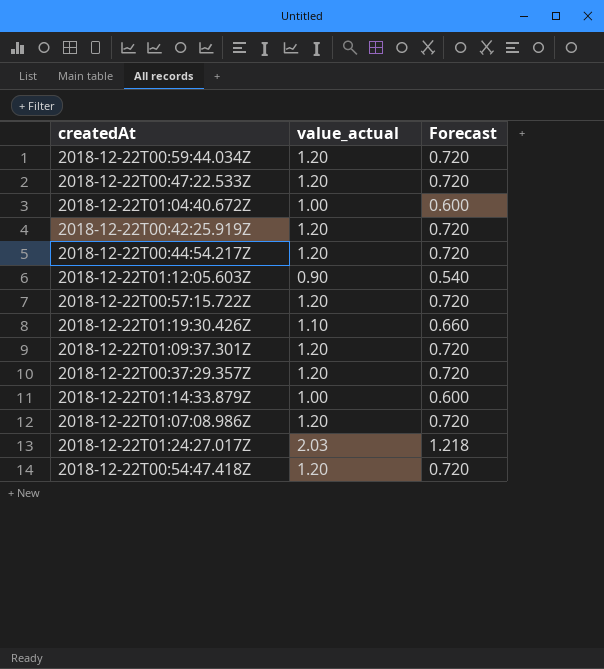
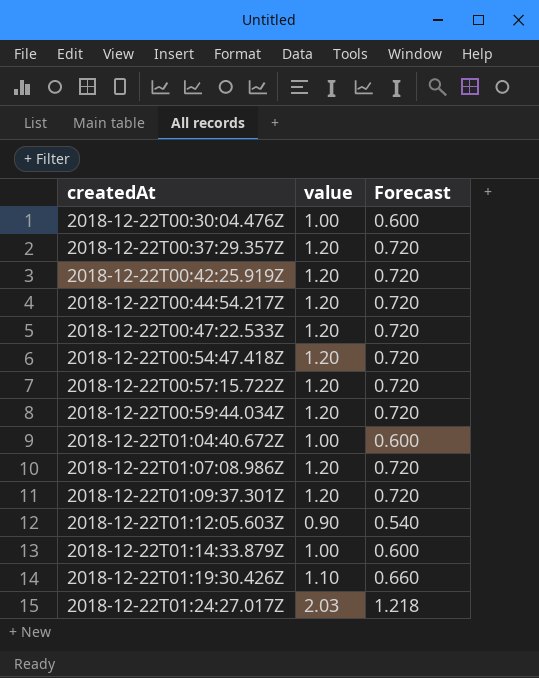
row order: none -> createdAt ascending
column name: value_actual -> value
row 2018-12-22T00:30:04.476Z: none -> 1.00 | 0.600

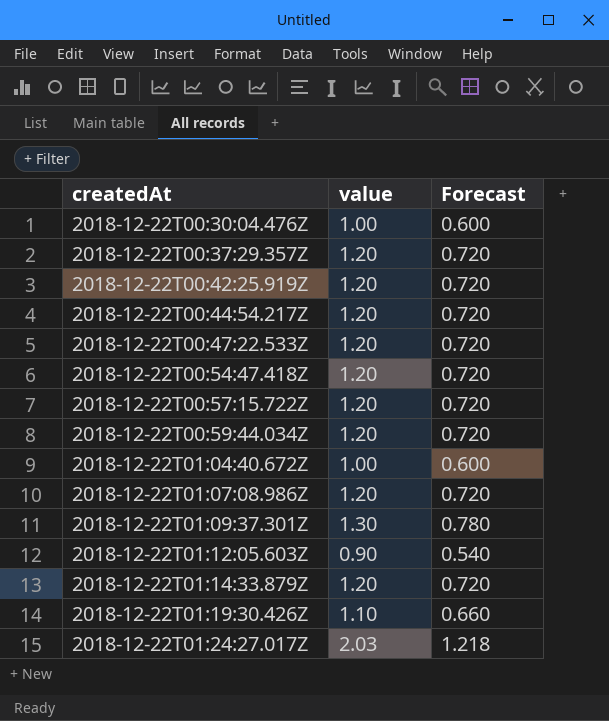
2018-12-22T01:09:37.301Z | value: 1.20 -> 1.30
2018-12-22T01:09:37.301Z | Forecast: 0.720 -> 0.780
2018-12-22T01:14:33.879Z | value: 1.00 -> 1.20
2018-12-22T01:14:33.879Z | Forecast: 0.600 -> 0.720

